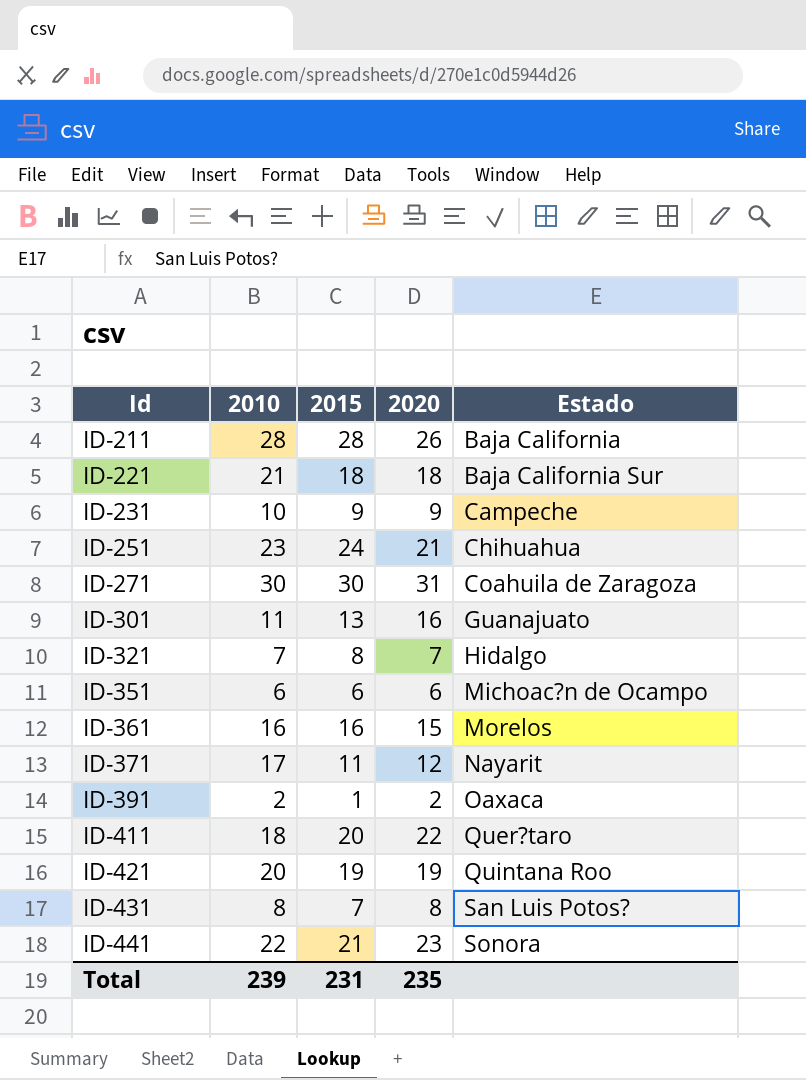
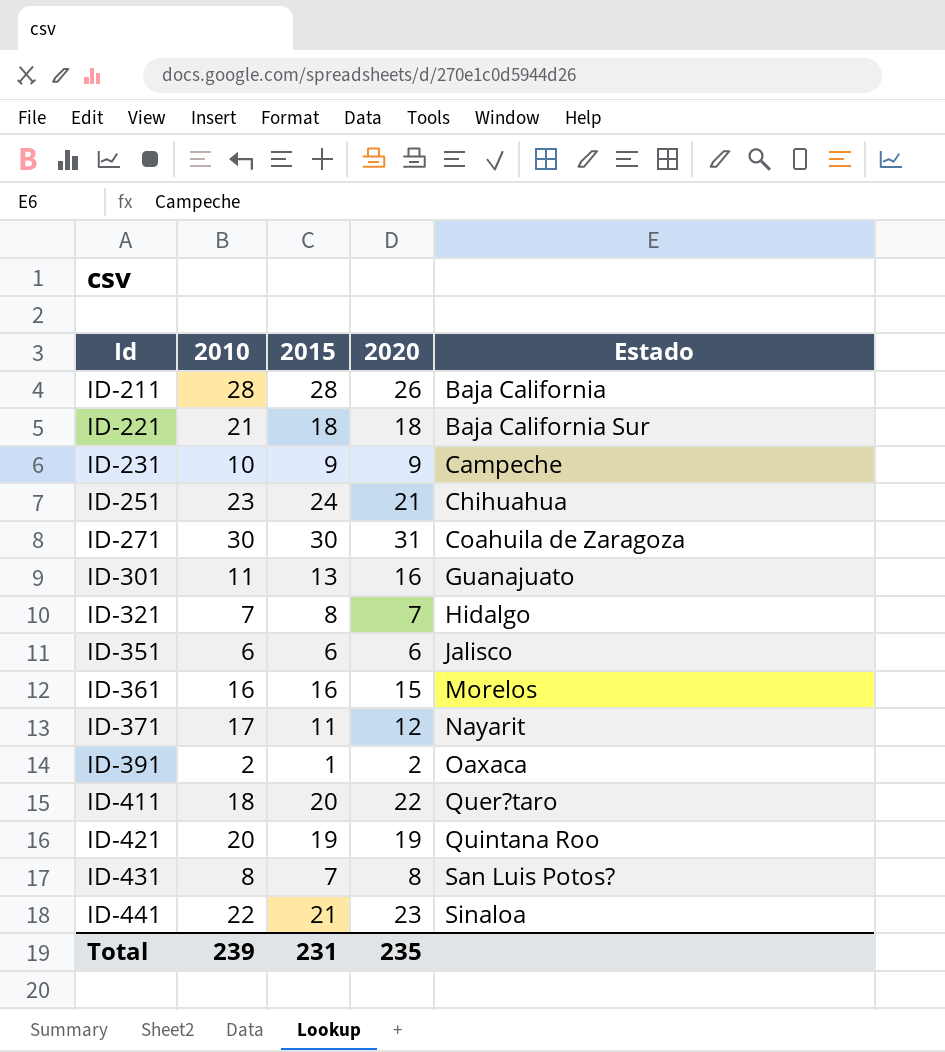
ID-351 | Estado: Michoac?n de Ocampo -> Jalisco
ID-441 | Estado: Sonora -> Sinaloa

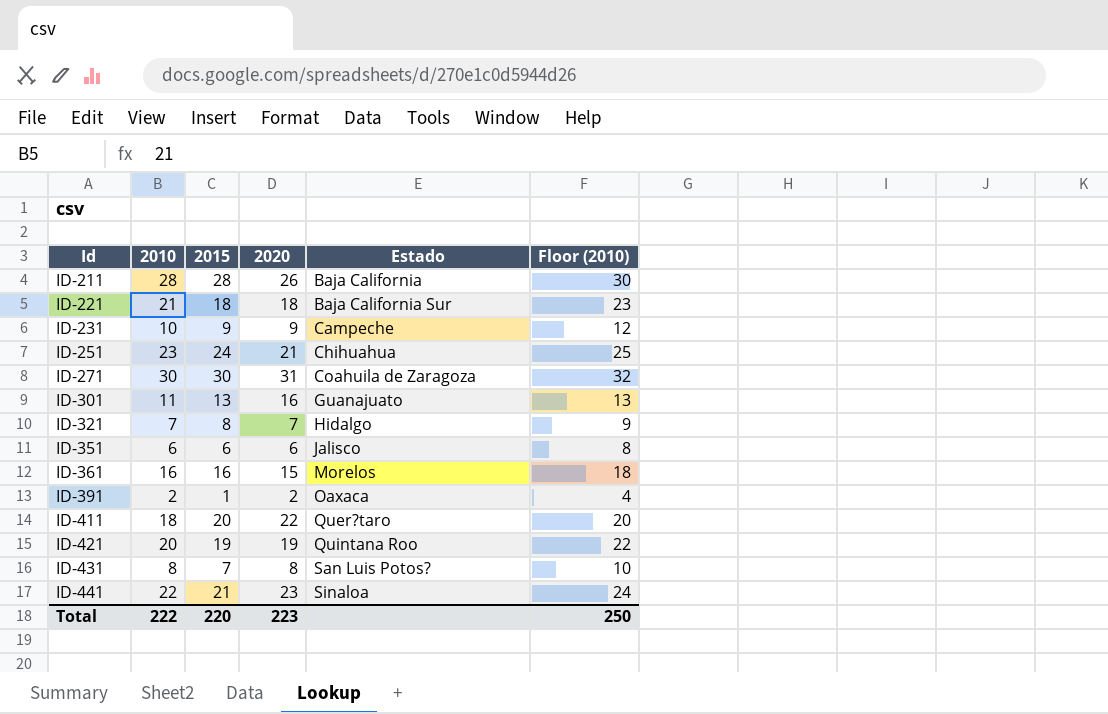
column Floor (2010) | formula: none -> [2010] + 2
row ID-371: 17 | 11 | 12 | Nayarit -> none
Total | 2010: 239 -> 222
Total | 2015: 231 -> 220
Total | 2020: 235 -> 223

